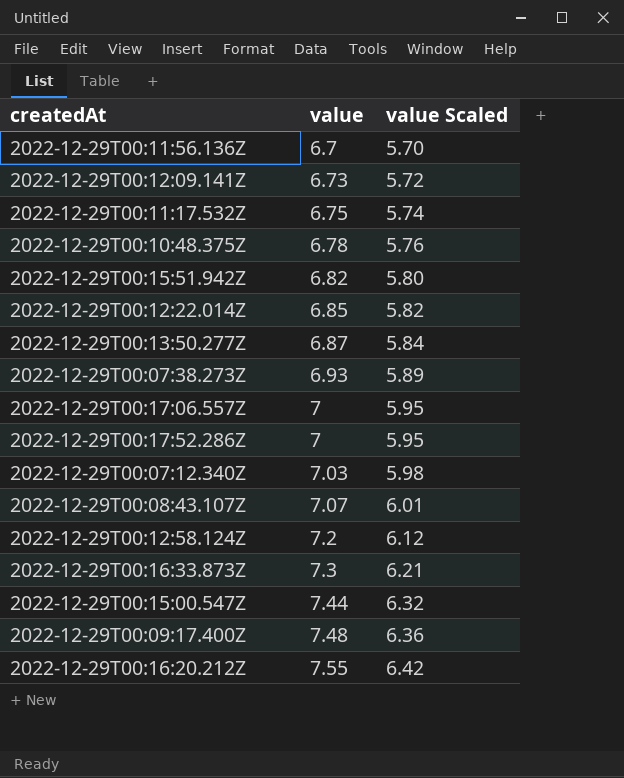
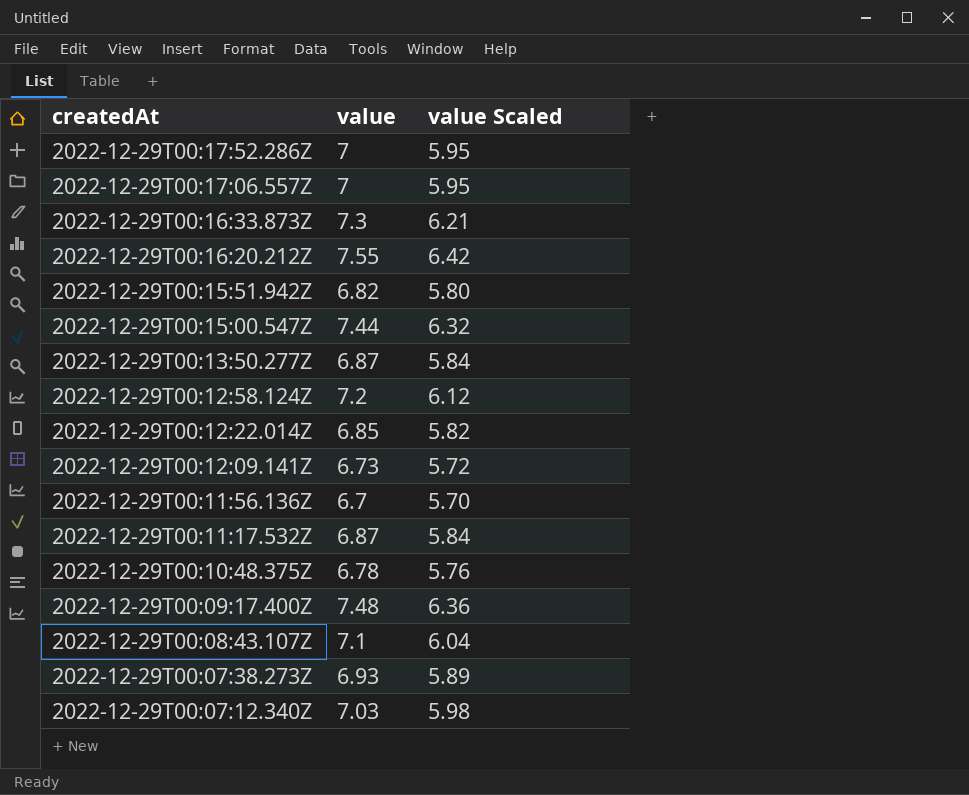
row order: value ascending -> createdAt descending
2022-12-29T00:11:17.532Z | value: 6.75 -> 6.87
2022-12-29T00:11:17.532Z | value Scaled: 5.74 -> 5.84
2022-12-29T00:08:43.107Z | value: 7.07 -> 7.1
2022-12-29T00:08:43.107Z | value Scaled: 6.01 -> 6.04

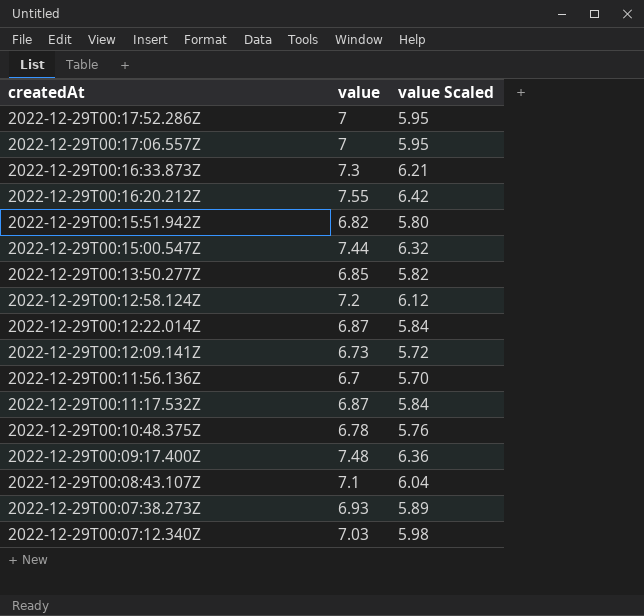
2022-12-29T00:13:50.277Z | value: 6.87 -> 6.85
2022-12-29T00:13:50.277Z | value Scaled: 5.84 -> 5.82
2022-12-29T00:12:22.014Z | value: 6.85 -> 6.87
2022-12-29T00:12:22.014Z | value Scaled: 5.82 -> 5.84

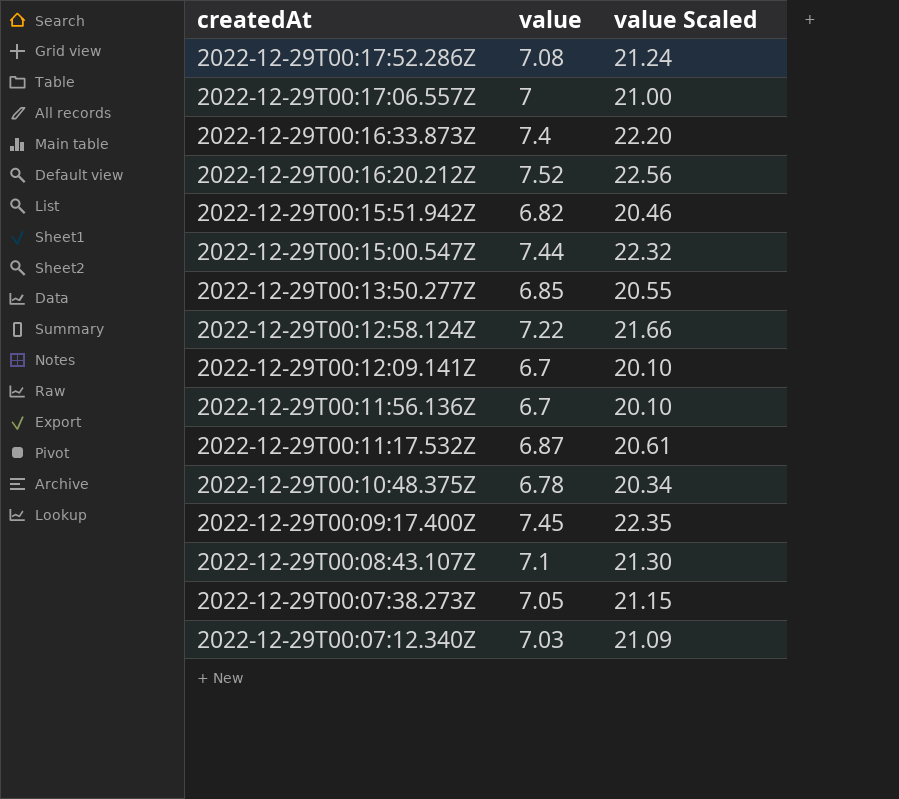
column value Scaled | formula: [value] * 0.85 -> [value] * 3
row 2022-12-29T00:12:22.014Z: 6.87 | 5.84 -> none
2022-12-29T00:17:52.286Z | value: 7 -> 7.08
2022-12-29T00:16:33.873Z | value: 7.3 -> 7.4
2022-12-29T00:16:20.212Z | value: 7.55 -> 7.52
2022-12-29T00:12:58.124Z | value: 7.2 -> 7.22
2022-12-29T00:12:09.141Z | value: 6.73 -> 6.7
2022-12-29T00:09:17.400Z | value: 7.48 -> 7.45
2022-12-29T00:07:38.273Z | value: 6.93 -> 7.05

